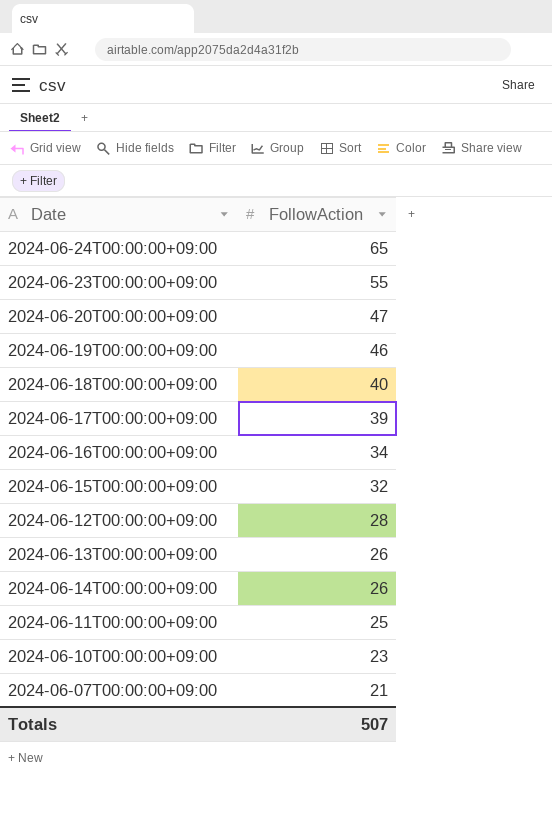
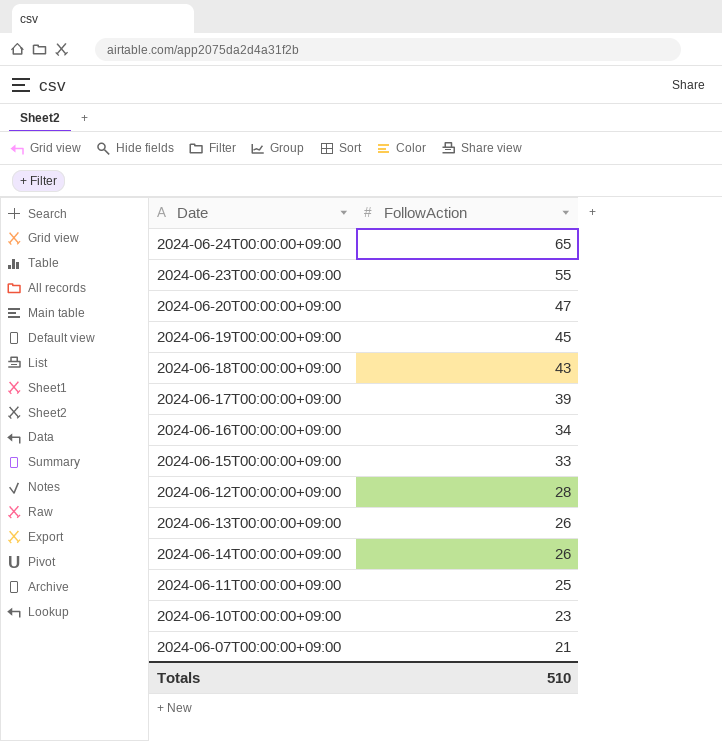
2024-06-19T00:00:00+09:00 | FollowAction: 46 -> 45
2024-06-18T00:00:00+09:00 | FollowAction: 40 -> 43
2024-06-15T00:00:00+09:00 | FollowAction: 32 -> 33
Totals | FollowAction: 507 -> 510

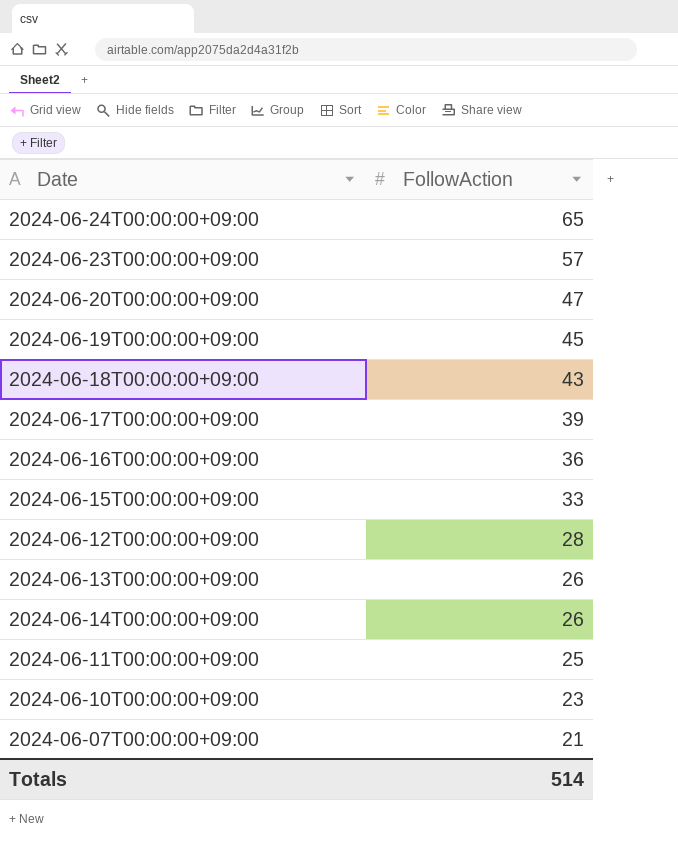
2024-06-23T00:00:00+09:00 | FollowAction: 55 -> 57
2024-06-16T00:00:00+09:00 | FollowAction: 34 -> 36
Totals | FollowAction: 510 -> 514

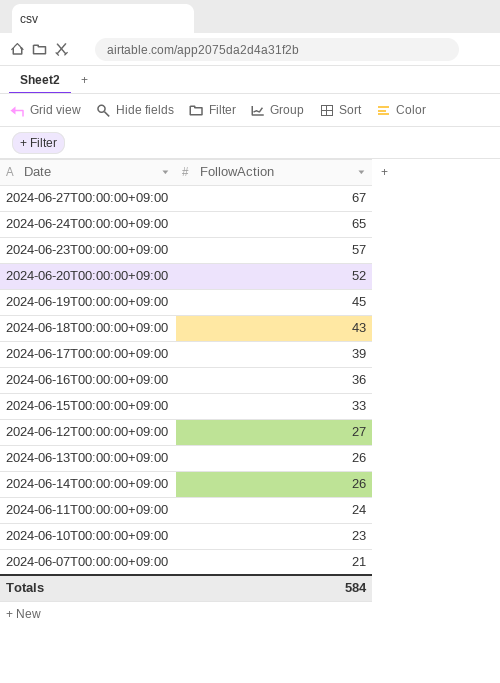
row 2024-06-27T00:00:00+09:00: none -> 67
2024-06-20T00:00:00+09:00 | FollowAction: 47 -> 52
2024-06-12T00:00:00+09:00 | FollowAction: 28 -> 27
2024-06-11T00:00:00+09:00 | FollowAction: 25 -> 24
Totals | FollowAction: 514 -> 584

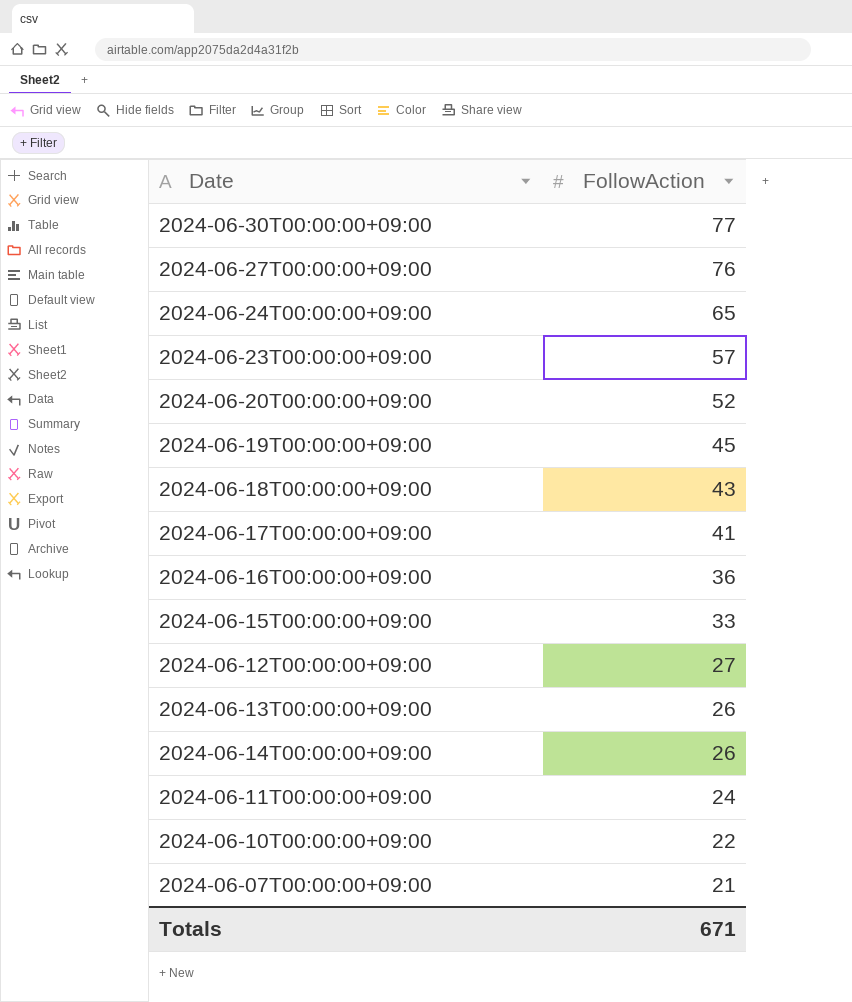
row 2024-06-30T00:00:00+09:00: none -> 77
2024-06-27T00:00:00+09:00 | FollowAction: 67 -> 76
2024-06-17T00:00:00+09:00 | FollowAction: 39 -> 41
2024-06-10T00:00:00+09:00 | FollowAction: 23 -> 22
Totals | FollowAction: 584 -> 671

